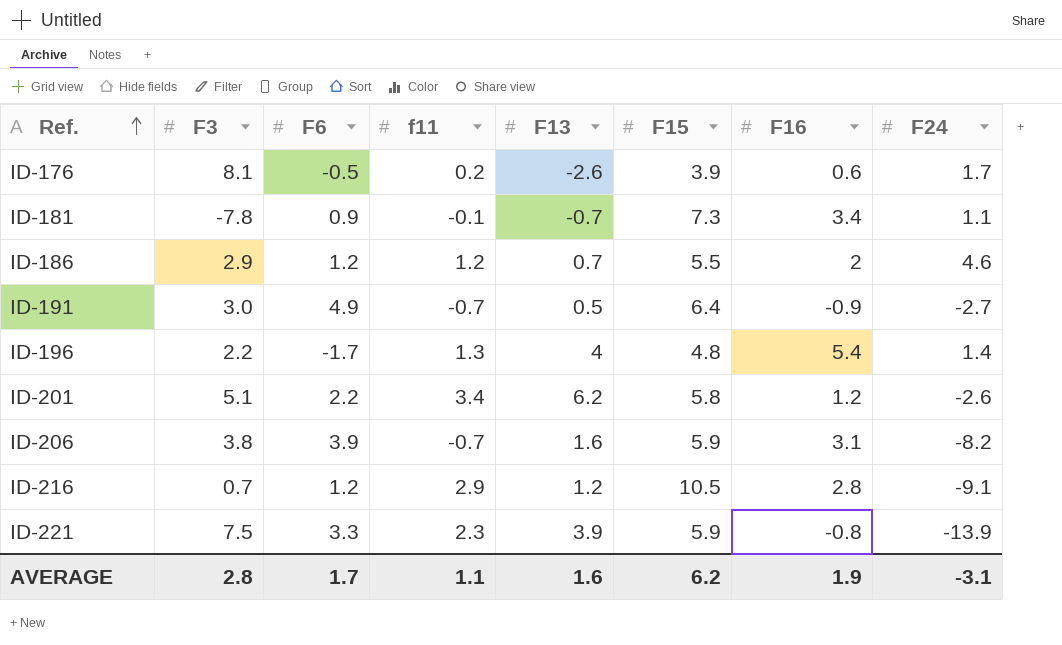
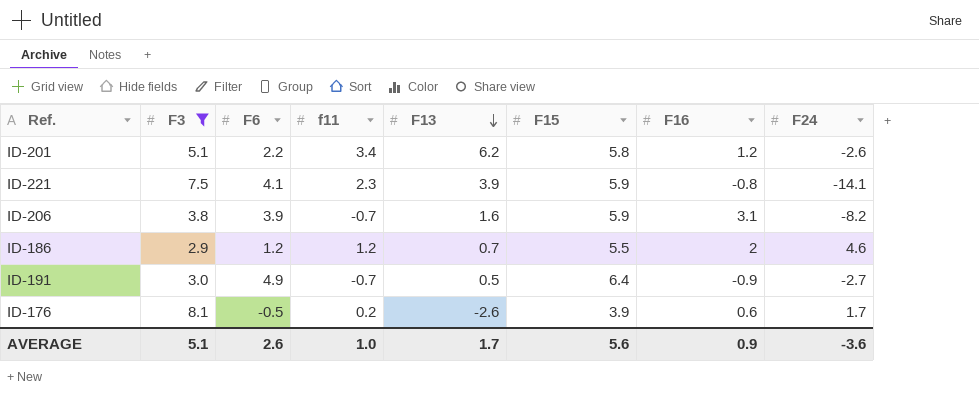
filter: none -> F3 >= 2.9
row order: Ref. ascending -> F13 descending
ID-221 | F6: 3.3 -> 4.1
ID-221 | F24: -13.9 -> -14.1
AVERAGE | F3: 2.8 -> 5.1
AVERAGE | F6: 1.7 -> 2.6
AVERAGE | f11: 1.1 -> 1.0
AVERAGE | F13: 1.6 -> 1.7
AVERAGE | F15: 6.2 -> 5.6
AVERAGE | F16: 1.9 -> 0.9
AVERAGE | F24: -3.1 -> -3.6

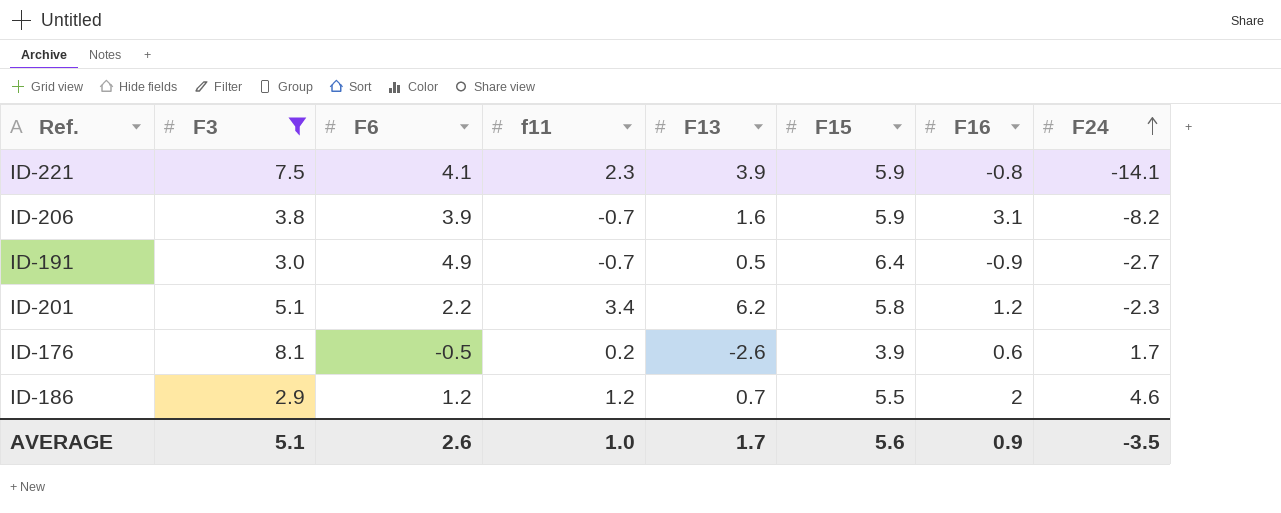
row order: F13 descending -> F24 ascending
ID-201 | F24: -2.6 -> -2.3
AVERAGE | F24: -3.6 -> -3.5

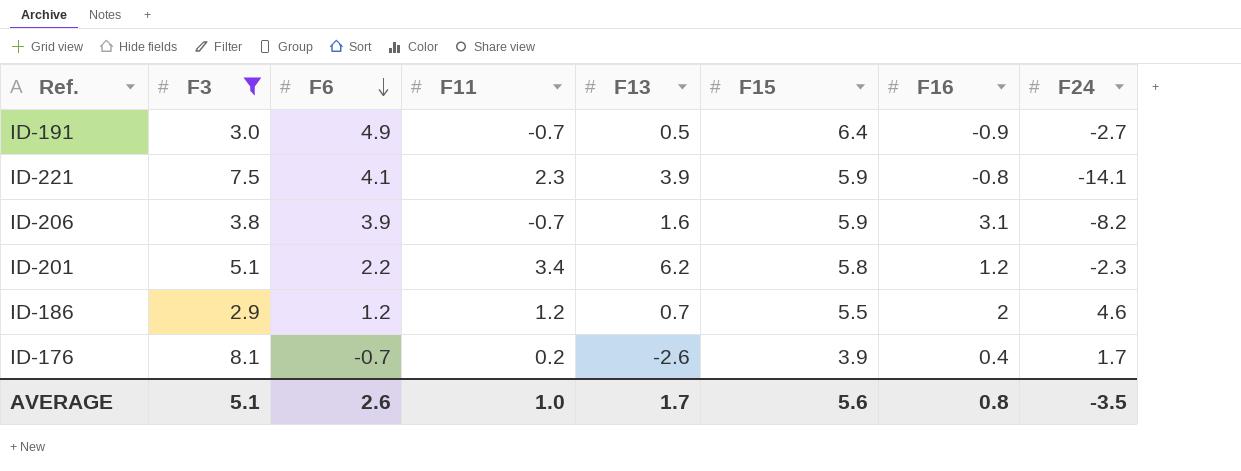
row order: F24 ascending -> F6 descending
column name: f11 -> F11
ID-176 | F6: -0.5 -> -0.7
ID-176 | F16: 0.6 -> 0.4
AVERAGE | F16: 0.9 -> 0.8

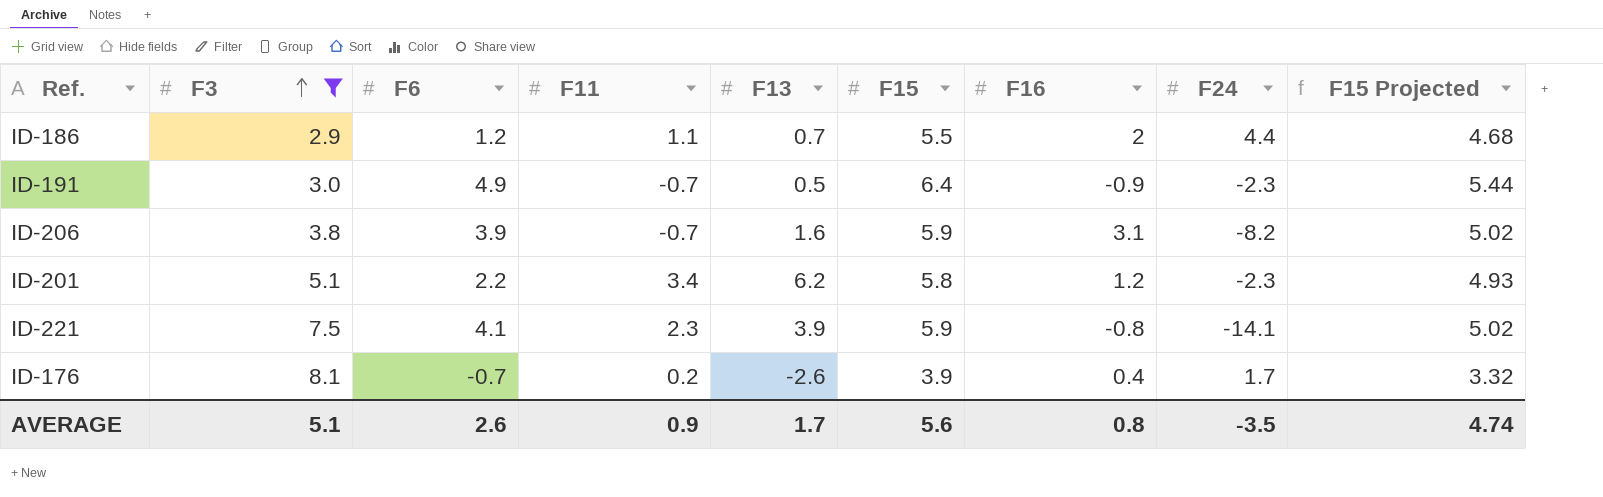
row order: F6 descending -> F3 ascending
column F15 Projected | formula: none -> [F15] * 0.85
ID-186 | F11: 1.2 -> 1.1
ID-186 | F24: 4.6 -> 4.4
ID-191 | F24: -2.7 -> -2.3
AVERAGE | F11: 1.0 -> 0.9

